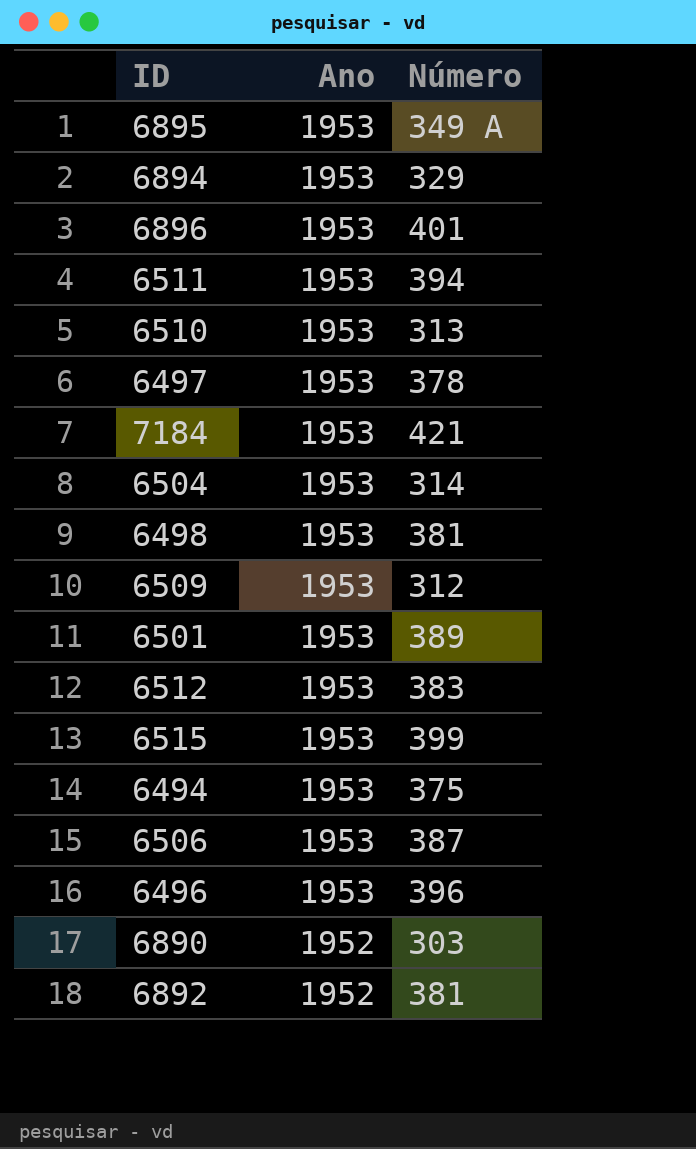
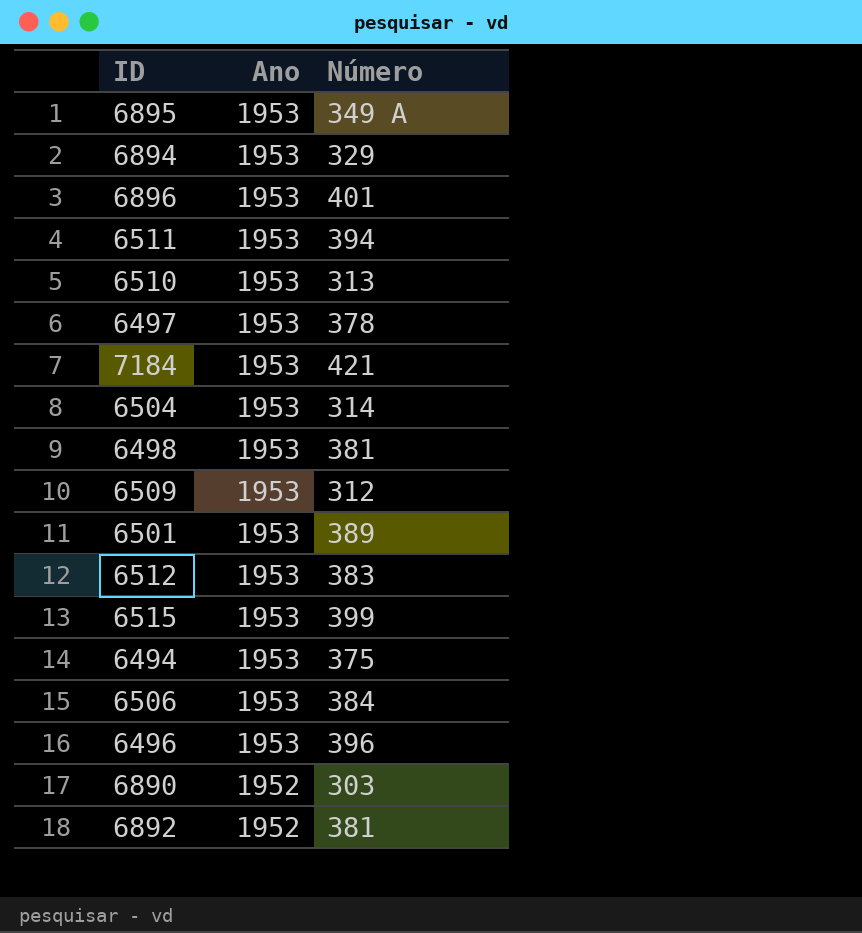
6506 | Número: 387 -> 384

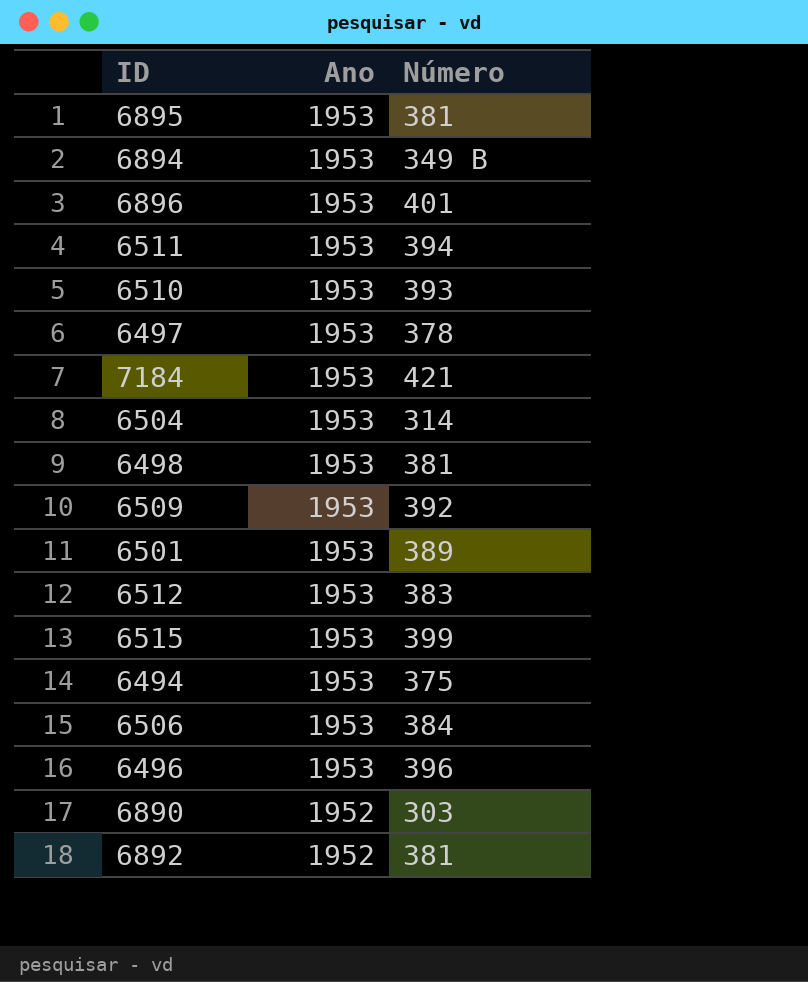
6895 | Número: 349 A -> 381
6894 | Número: 329 -> 349 B
6510 | Número: 313 -> 393
6509 | Número: 312 -> 392

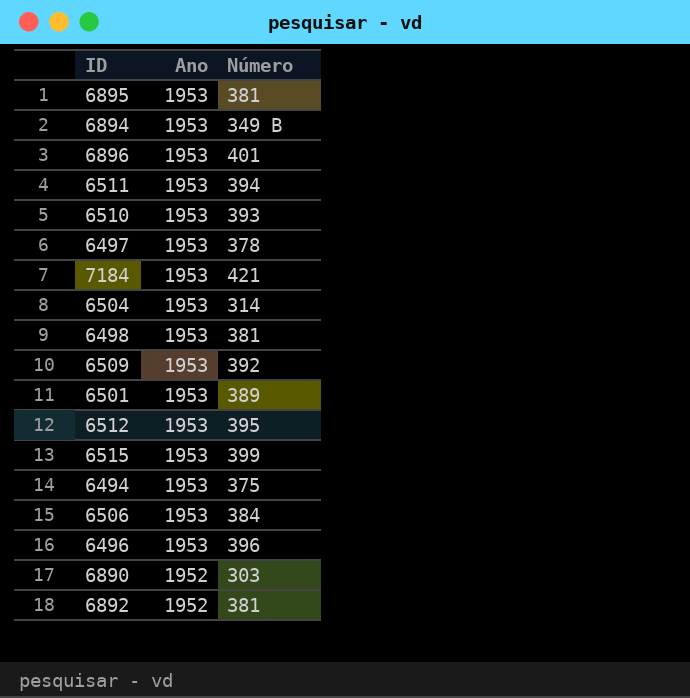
6512 | Número: 383 -> 395

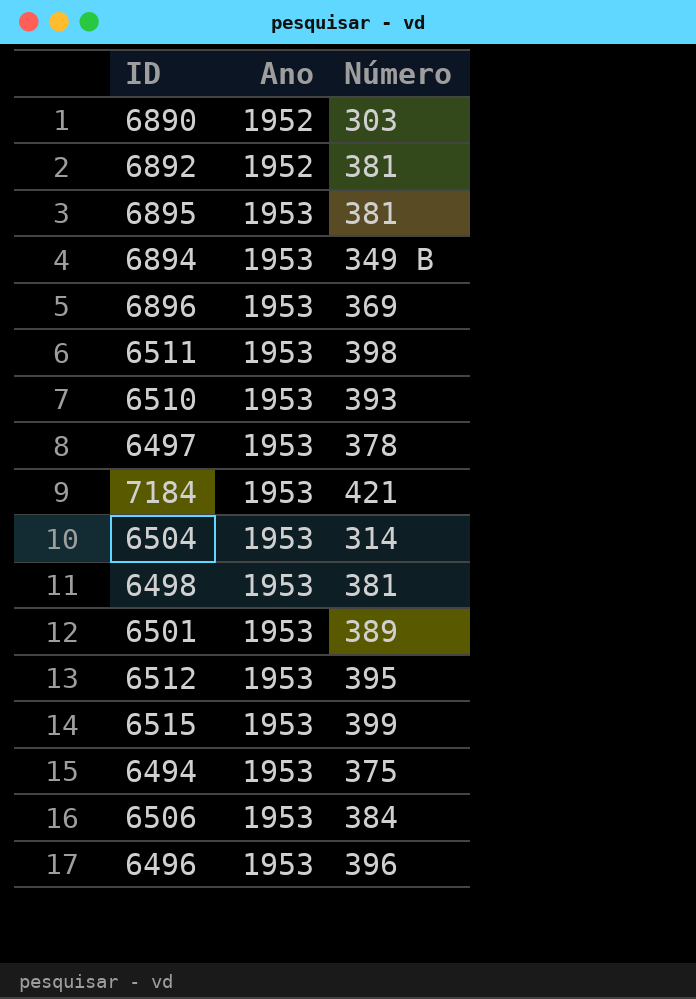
row order: Ano descending -> Ano ascending
row 6509: 1953 | 392 -> none
6896 | Número: 401 -> 369
6511 | Número: 394 -> 398

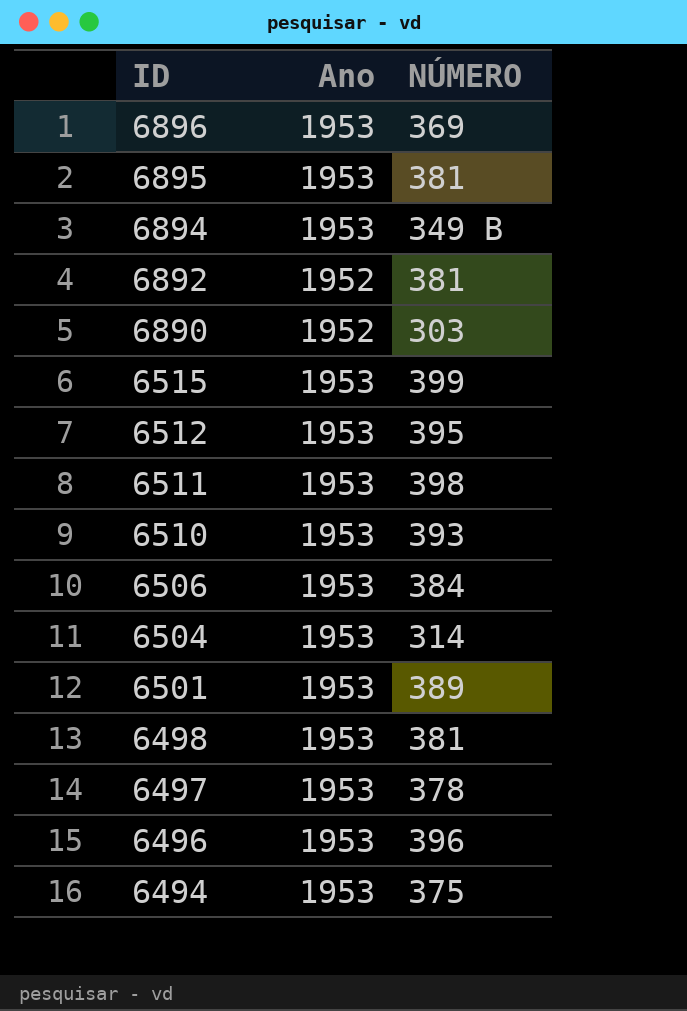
row order: Ano ascending -> ID descending
column name: Número -> NÚMERO
row 7184: 1953 | 421 -> none

